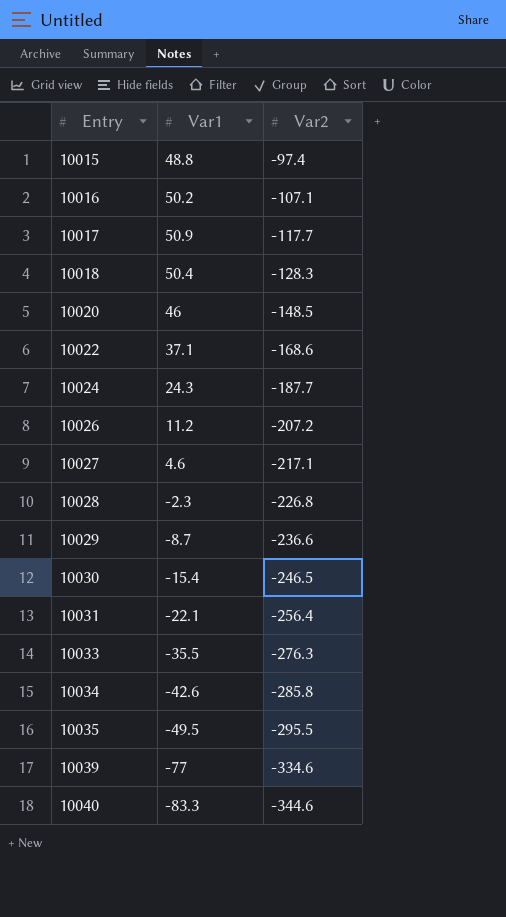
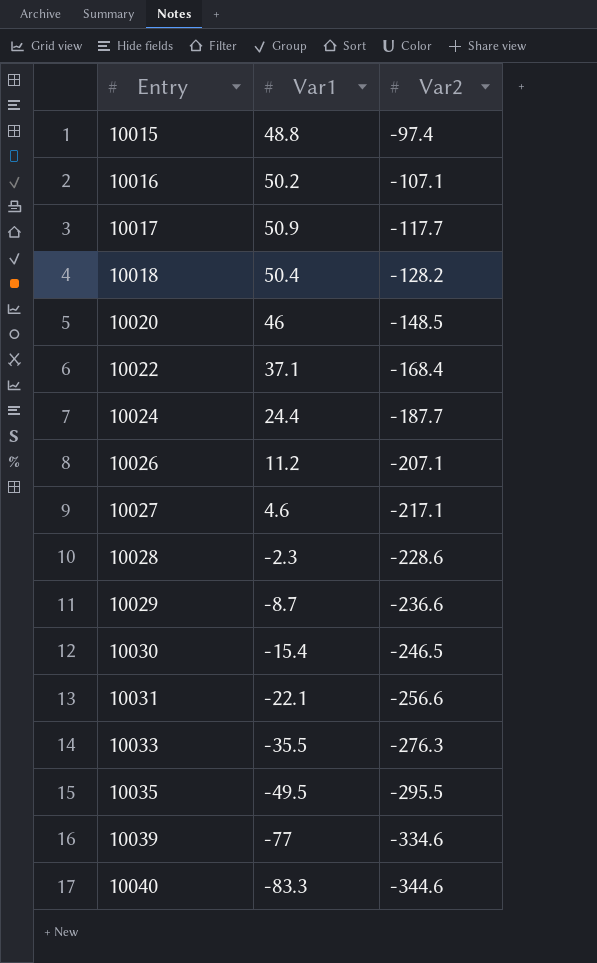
row 10034: -42.6 | -285.8 -> none
10018 | Var2: -128.3 -> -128.2
10022 | Var2: -168.6 -> -168.4
10024 | Var1: 24.3 -> 24.4
10026 | Var2: -207.2 -> -207.1
10028 | Var2: -226.8 -> -228.6
10031 | Var2: -256.4 -> -256.6

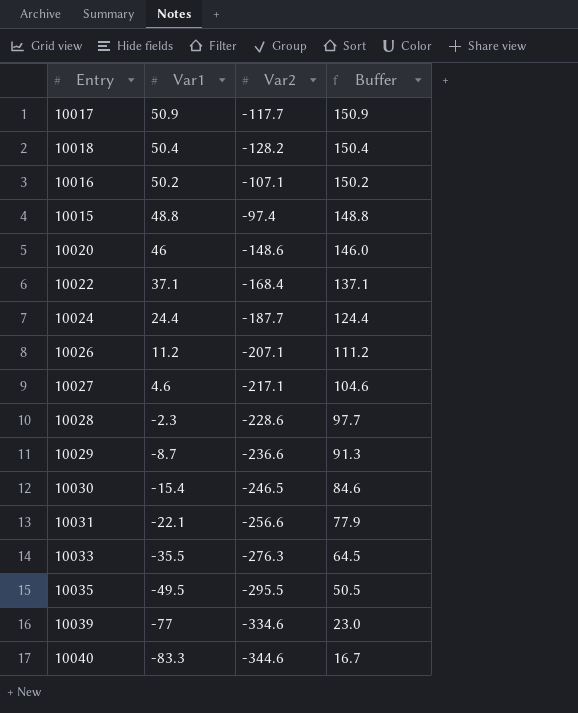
row order: Entry ascending -> Var1 descending
column Buffer | formula: none -> [Var1] + 100
10020 | Var2: -148.5 -> -148.6

